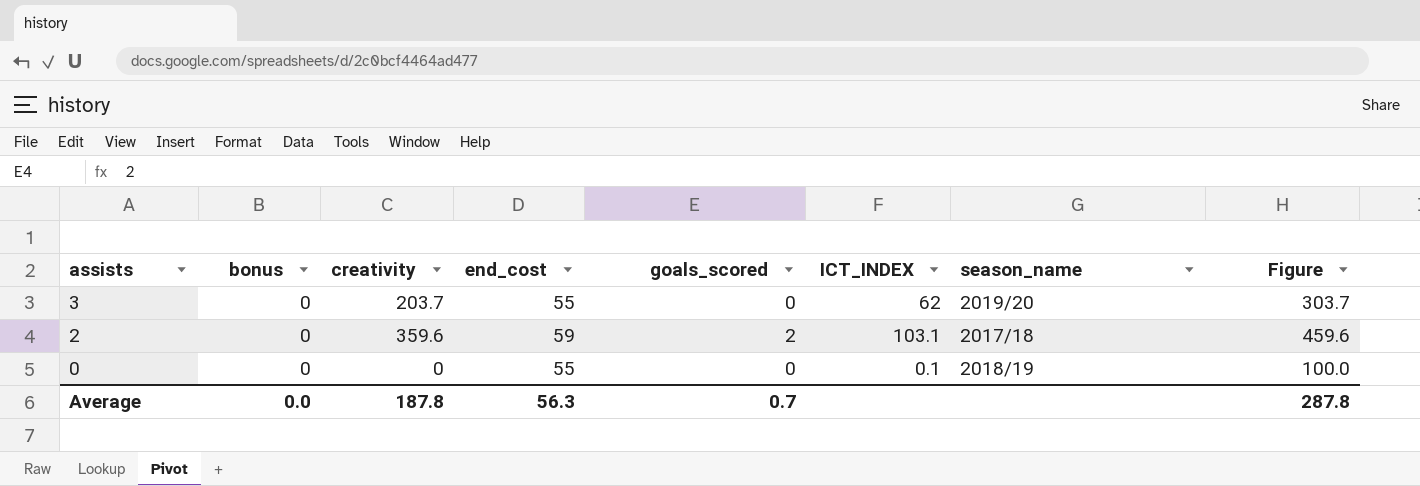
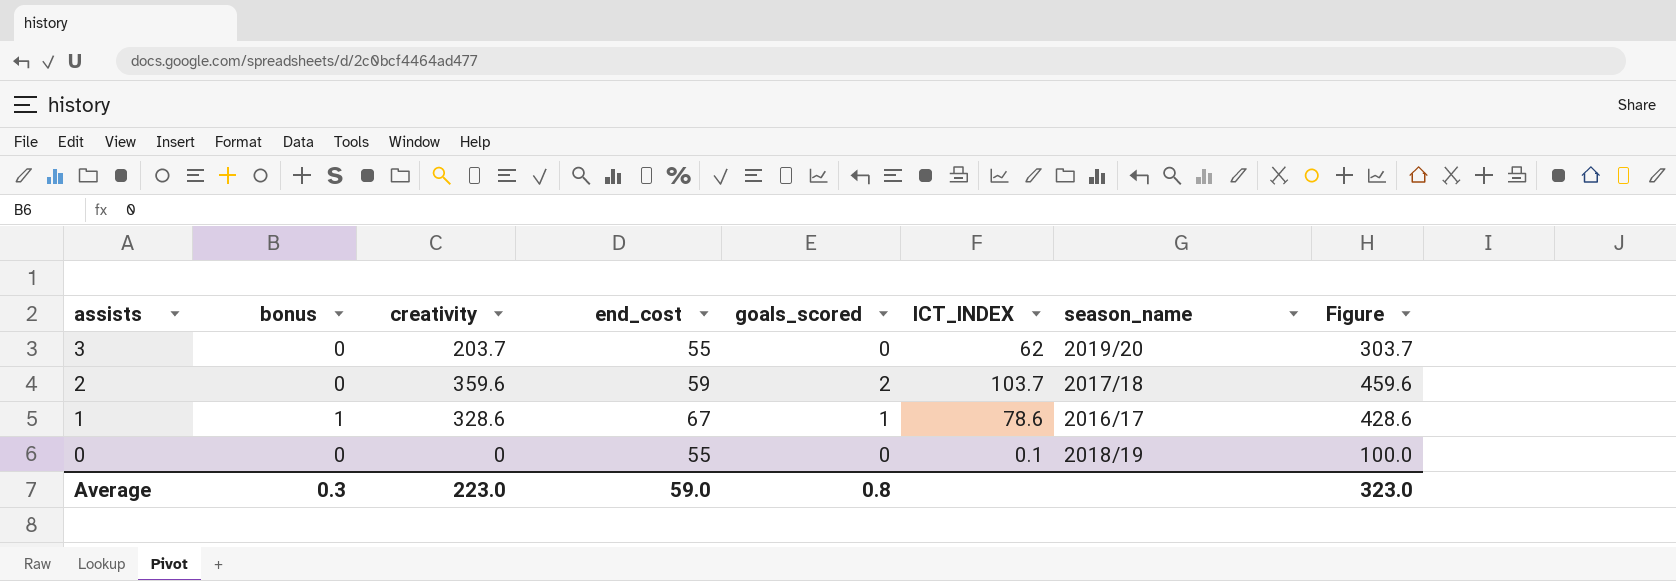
2 | ICT_INDEX: 103.1 -> 103.7
row 1: none -> 1 | 328.6 | 67 | 1 | 78.6 | 2016/17 | 428.6
Average | bonus: 0.0 -> 0.3
Average | creativity: 187.8 -> 223.0
Average | end_cost: 56.3 -> 59.0
Average | goals_scored: 0.7 -> 0.8
Average | Figure: 287.8 -> 323.0

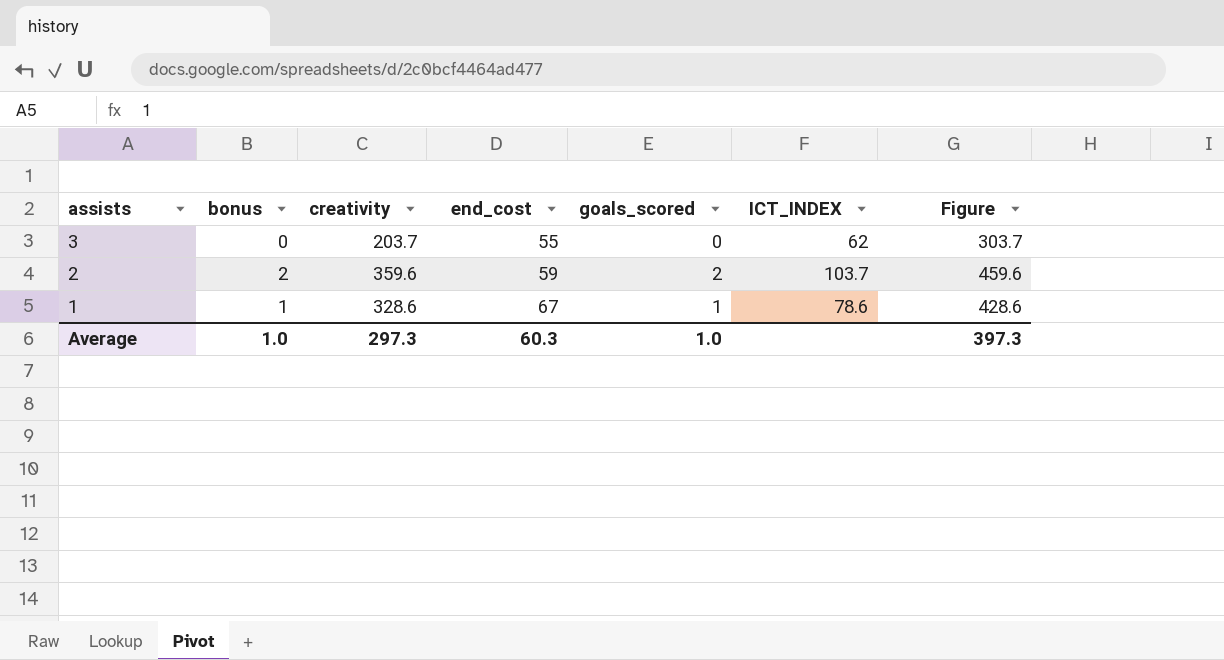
column season_name | position: 7 -> none
row 0: 0 | 0 | 55 | 0 | 0.1 | 2018/19 | 100.0 -> none
2 | bonus: 0 -> 2
Average | bonus: 0.3 -> 1.0
Average | creativity: 223.0 -> 297.3
Average | end_cost: 59.0 -> 60.3
Average | goals_scored: 0.8 -> 1.0
Average | Figure: 323.0 -> 397.3

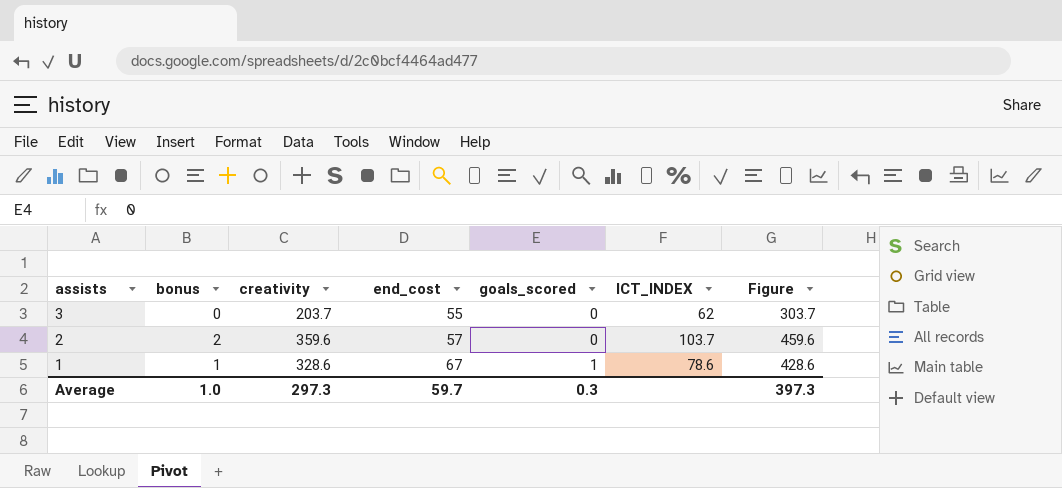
2 | end_cost: 59 -> 57
2 | goals_scored: 2 -> 0
Average | end_cost: 60.3 -> 59.7
Average | goals_scored: 1.0 -> 0.3

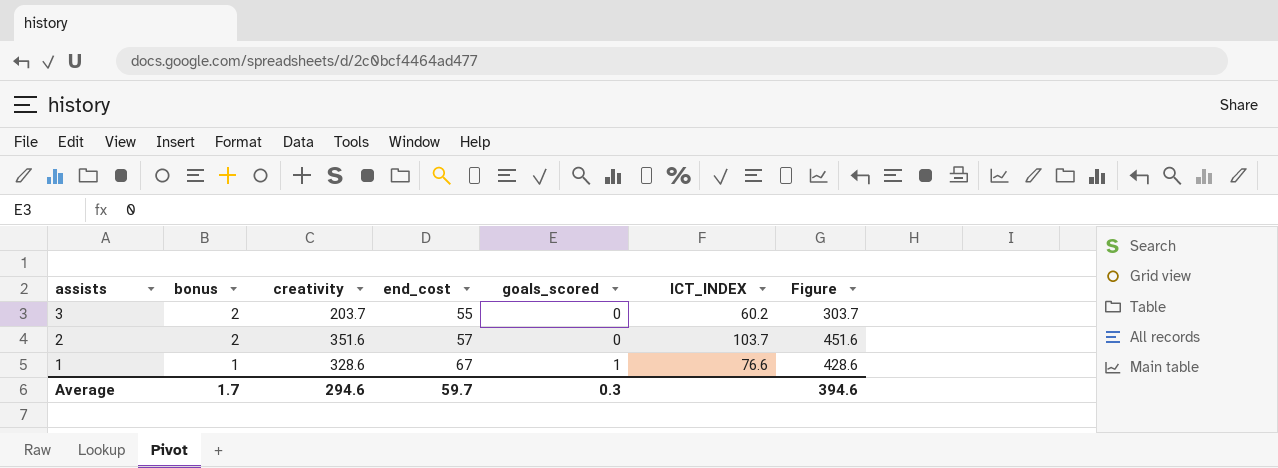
3 | bonus: 0 -> 2
3 | ICT_INDEX: 62 -> 60.2
2 | creativity: 359.6 -> 351.6
2 | Figure: 459.6 -> 451.6
1 | ICT_INDEX: 78.6 -> 76.6
Average | bonus: 1.0 -> 1.7
Average | creativity: 297.3 -> 294.6
Average | Figure: 397.3 -> 394.6

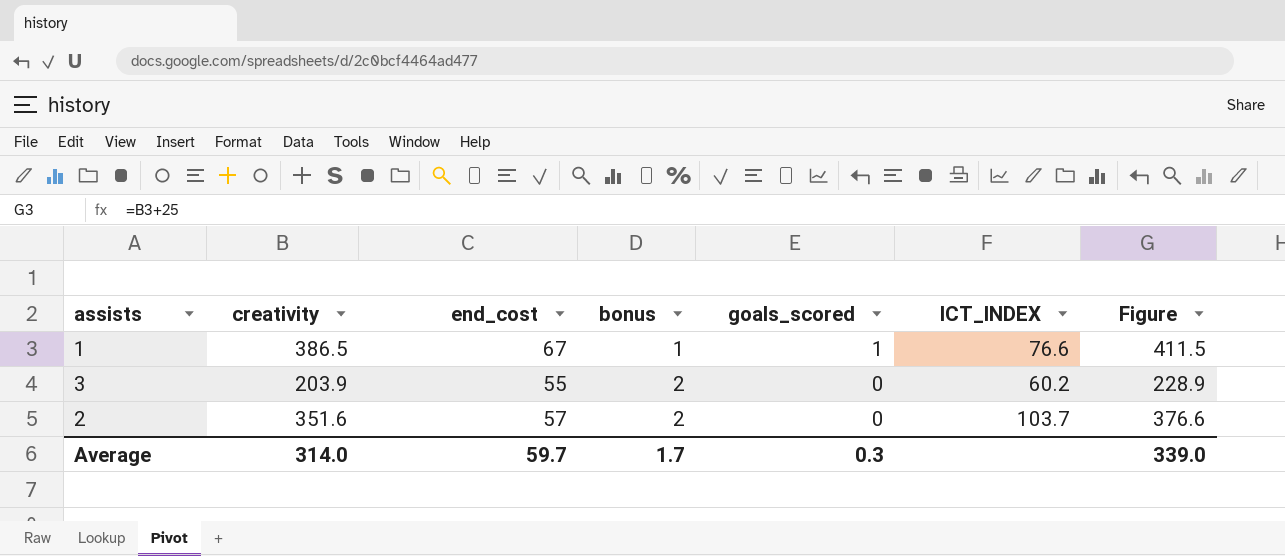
row order: assists descending -> bonus ascending
column bonus | position: 2 -> 4
column Figure | formula: [creativity] + 100 -> [creativity] + 25
1 | creativity: 328.6 -> 386.5
3 | creativity: 203.7 -> 203.9
Average | creativity: 294.6 -> 314.0
Average | Figure: 394.6 -> 339.0

